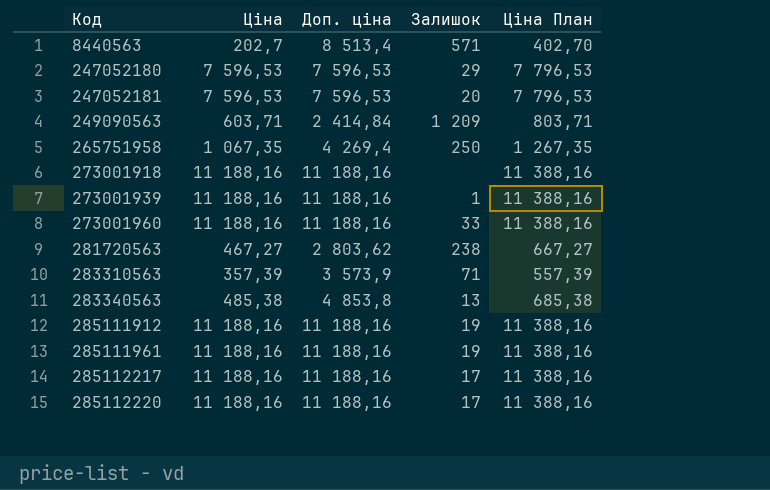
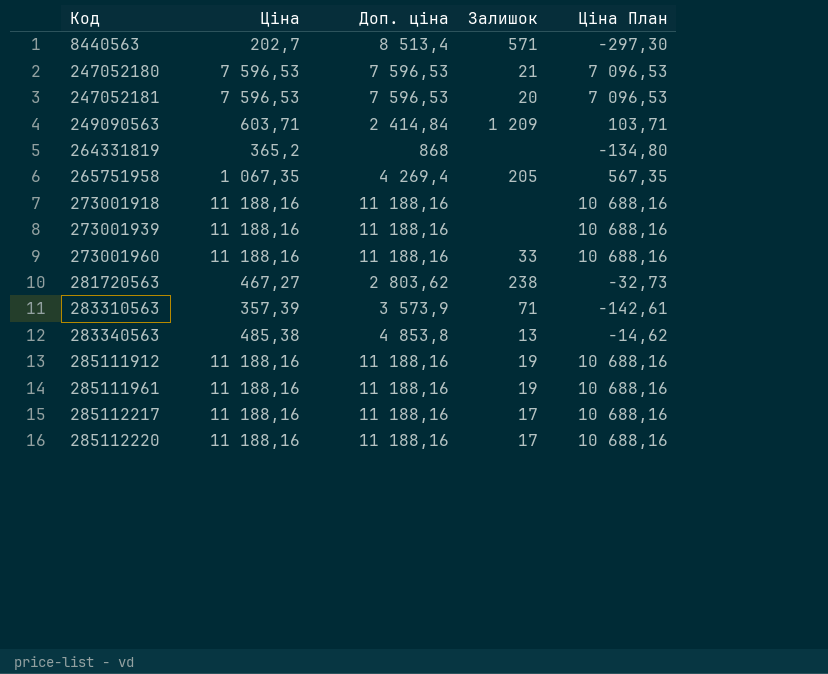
column Ціна План | formula: [Ціна] + 200 -> [Ціна] - 500
247052180 | Залишок: 29 -> 21
row 264331819: none -> 365,2 | 868 | none | -134,80
265751958 | Залишок: 250 -> 205
273001939 | Залишок: 1 -> none

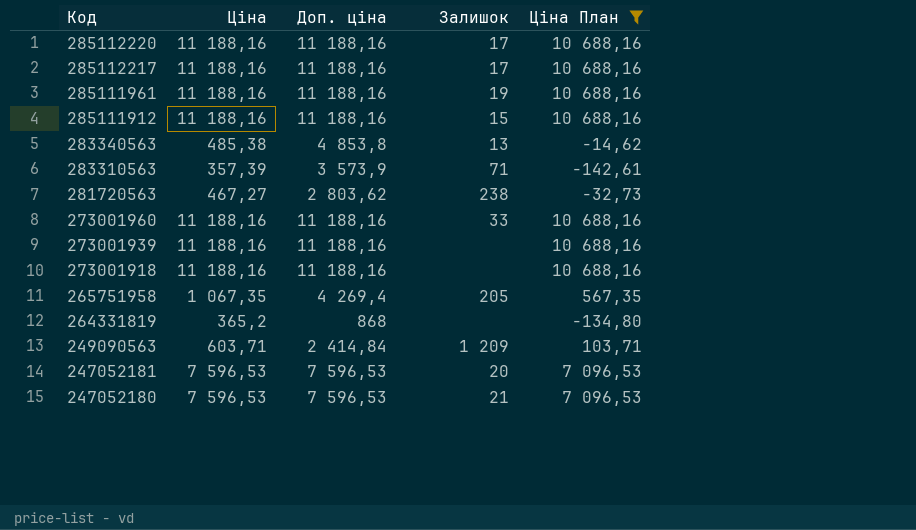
filter: none -> Ціна План != -297,30
row order: Код ascending -> Код descending
285111912 | Залишок: 19 -> 15

